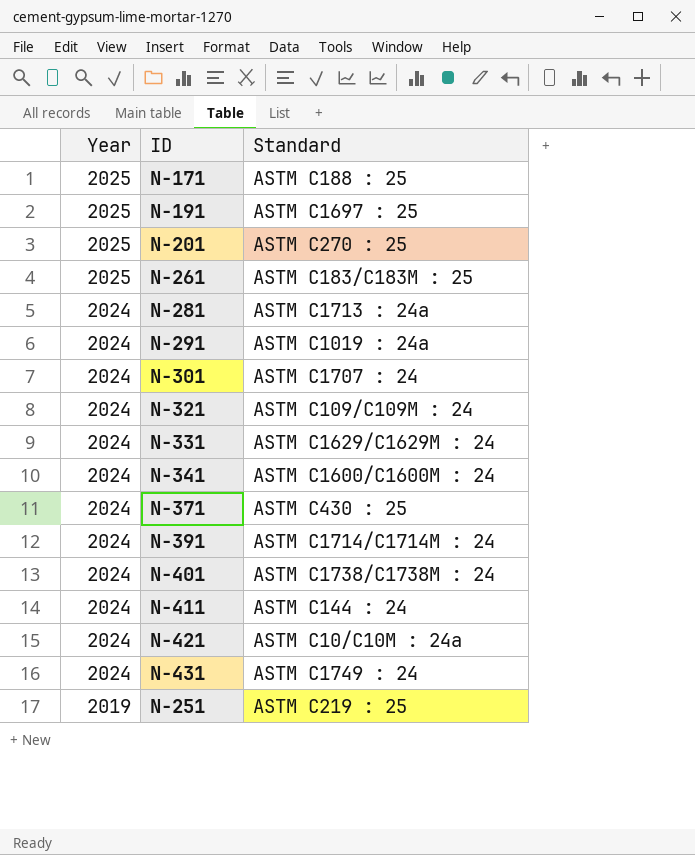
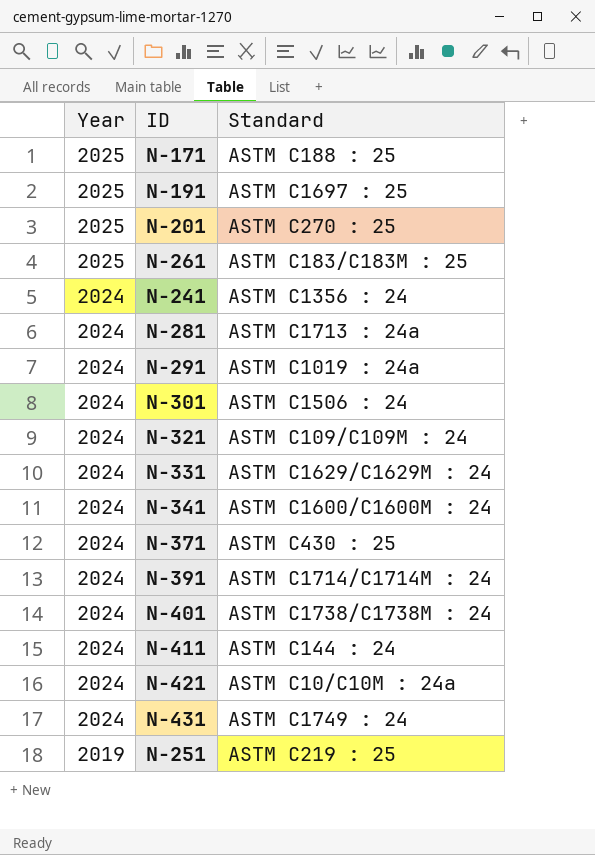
row N-241: none -> 2024 | ASTM C1356 : 24
N-301 | Standard: ASTM C1707 : 24 -> ASTM C1506 : 24

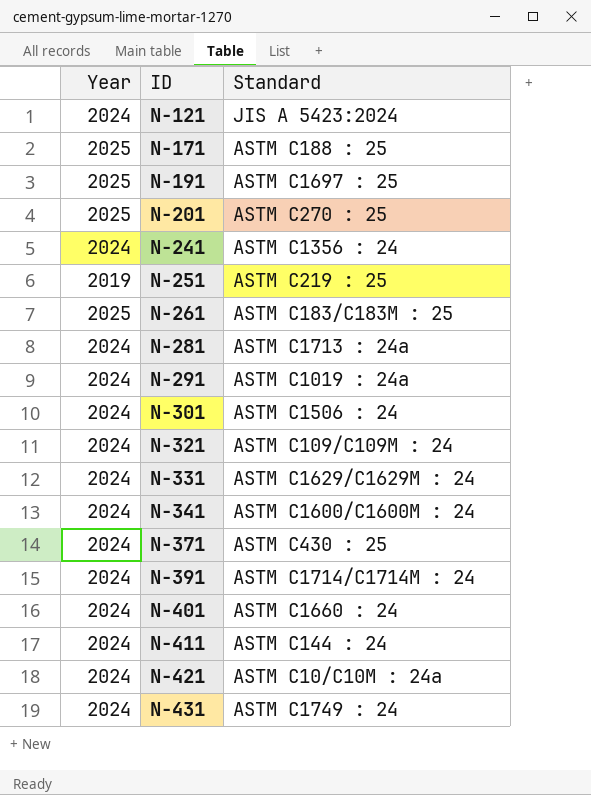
row order: Year descending -> ID ascending
row N-121: none -> 2024 | JIS A 5423:2024
N-401 | Standard: ASTM C1738/C1738M : 24 -> ASTM C1660 : 24

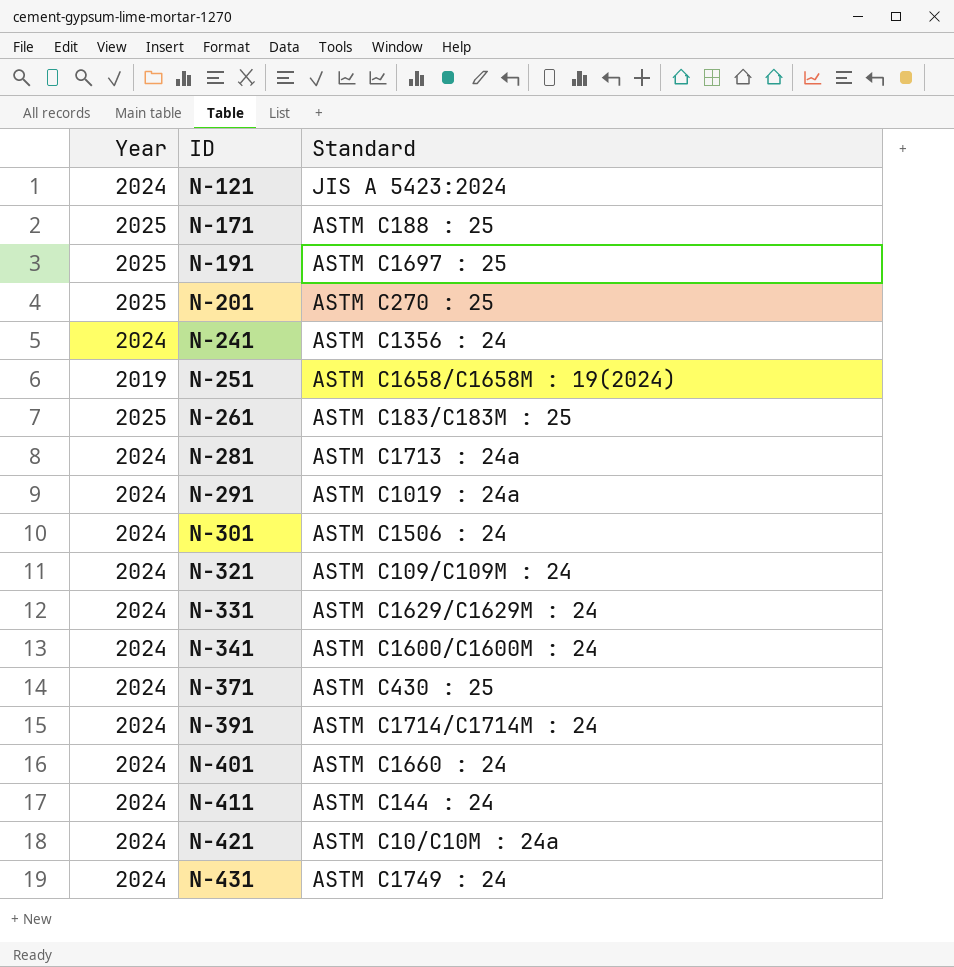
N-251 | Standard: ASTM C219 : 25 -> ASTM C1658/C1658M : 19(2024)

